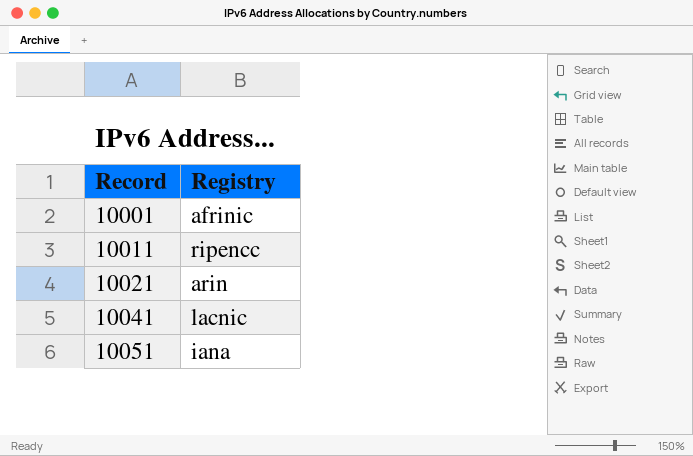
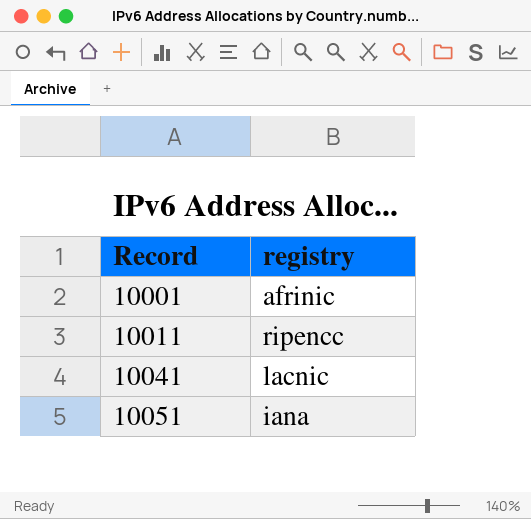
column name: Registry -> registry
row 10021: arin -> none

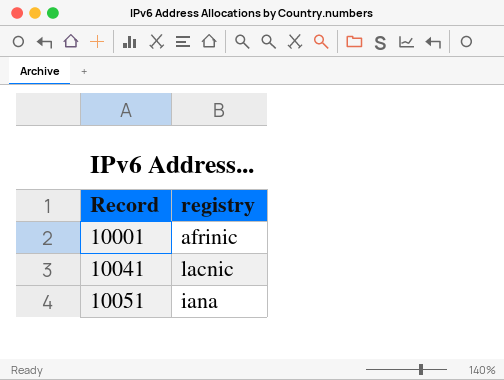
row 10011: ripencc -> none

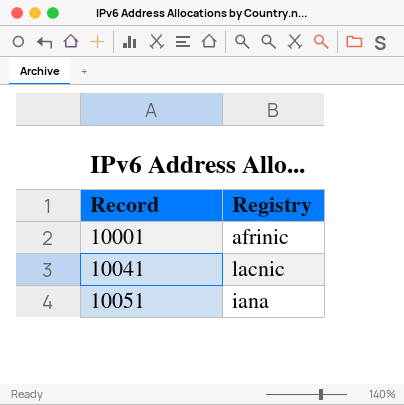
column name: registry -> Registry

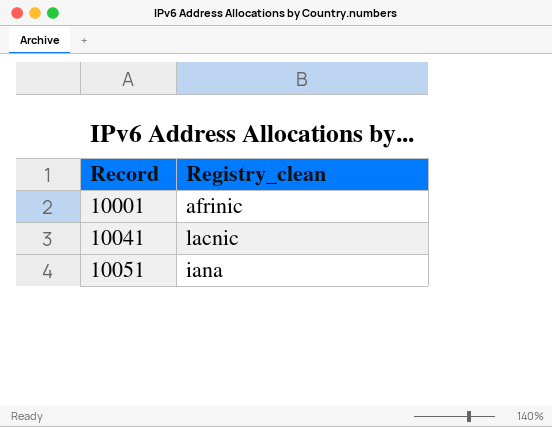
column name: Registry -> Registry_clean

